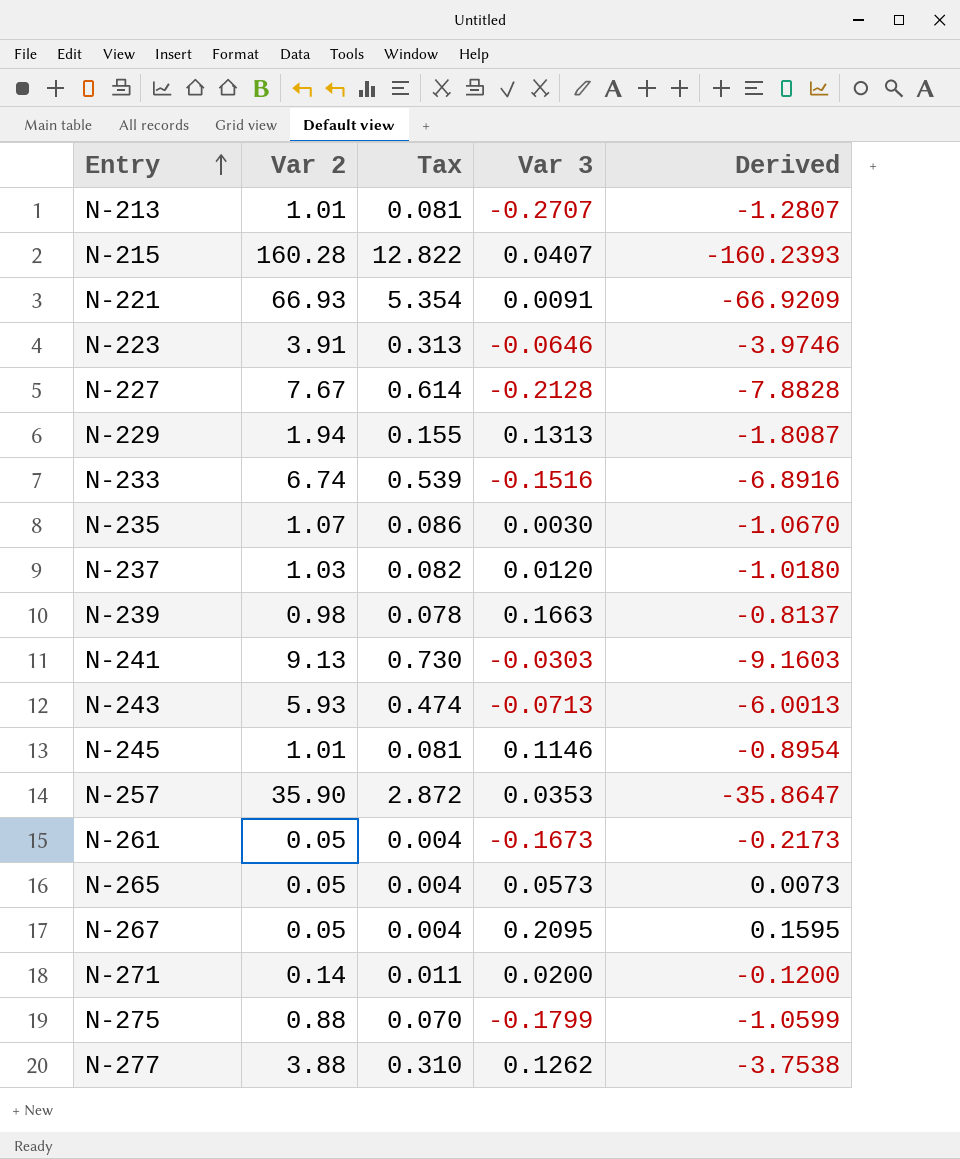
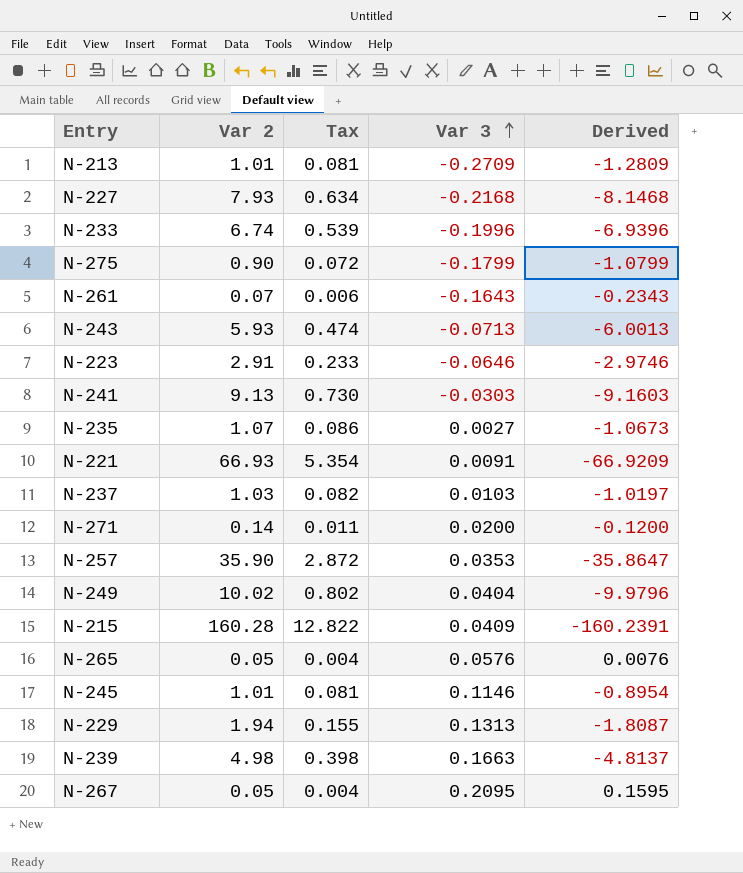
row order: Entry ascending -> Var 3 ascending
row N-277: 3.88 | 0.310 | 0.1262 | -3.7538 -> none
N-213 | Var 3: -0.2707 -> -0.2709
N-213 | Derived: -1.2807 -> -1.2809
N-227 | Var 2: 7.67 -> 7.93
N-227 | Tax: 0.614 -> 0.634
N-227 | Var 3: -0.2128 -> -0.2168
N-227 | Derived: -7.8828 -> -8.1468
N-233 | Var 3: -0.1516 -> -0.1996
N-233 | Derived: -6.8916 -> -6.9396
N-275 | Var 2: 0.88 -> 0.90
N-275 | Tax: 0.070 -> 0.072
N-275 | Derived: -1.0599 -> -1.0799
N-261 | Var 2: 0.05 -> 0.07
N-261 | Tax: 0.004 -> 0.006
N-261 | Var 3: -0.1673 -> -0.1643
N-261 | Derived: -0.2173 -> -0.2343
N-223 | Var 2: 3.91 -> 2.91
N-223 | Tax: 0.313 -> 0.233
N-223 | Derived: -3.9746 -> -2.9746
N-235 | Var 3: 0.0030 -> 0.0027
N-235 | Derived: -1.0670 -> -1.0673
N-237 | Var 3: 0.0120 -> 0.0103
N-237 | Derived: -1.0180 -> -1.0197
row N-249: none -> 10.02 | 0.802 | 0.0404 | -9.9796
N-215 | Var 3: 0.0407 -> 0.0409
N-215 | Derived: -160.2393 -> -160.2391
N-265 | Var 3: 0.0573 -> 0.0576
N-265 | Derived: 0.0073 -> 0.0076
N-239 | Var 2: 0.98 -> 4.98
N-239 | Tax: 0.078 -> 0.398
N-239 | Derived: -0.8137 -> -4.8137

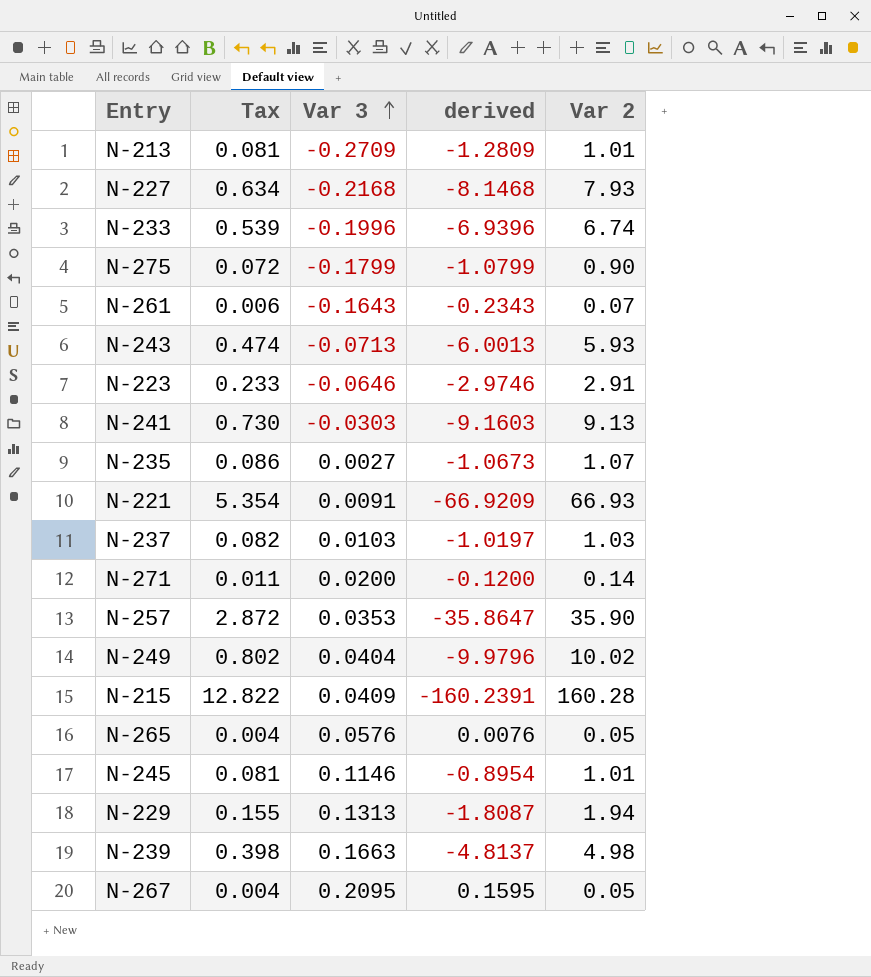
column name: Derived -> derived
column Var 2 | position: 2 -> 5

